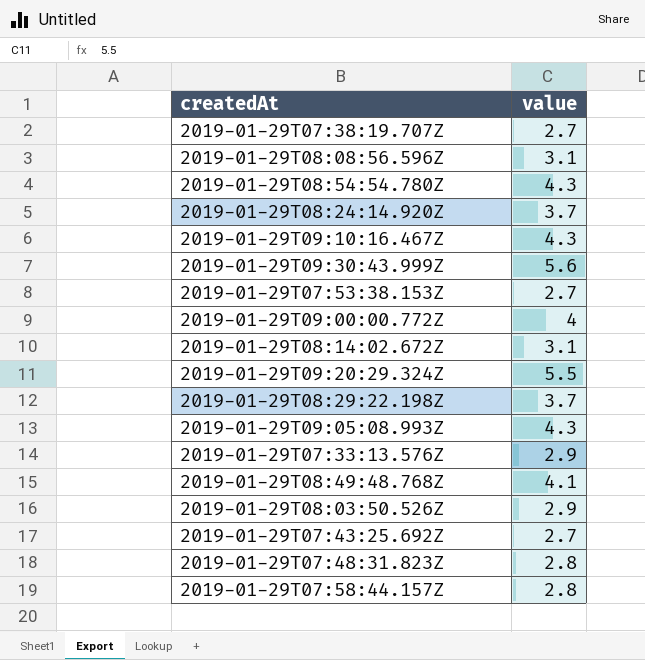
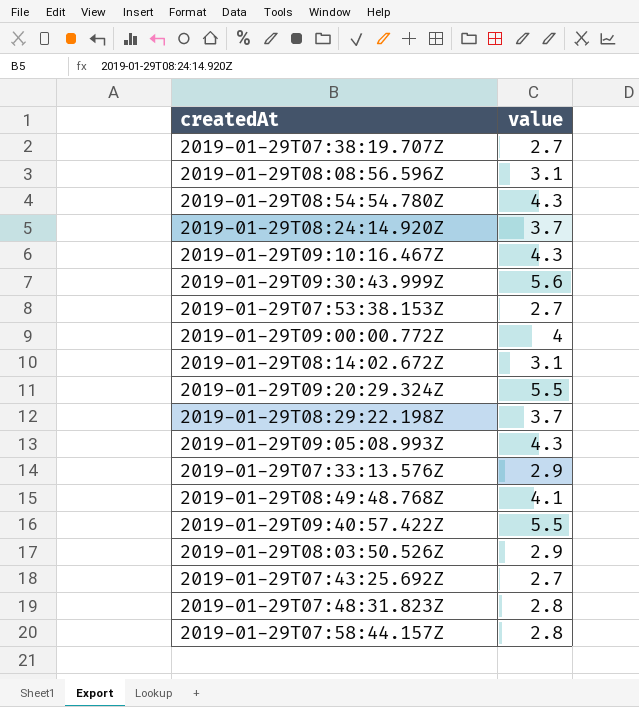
row 2019-01-29T09:40:57.422Z: none -> 5.5

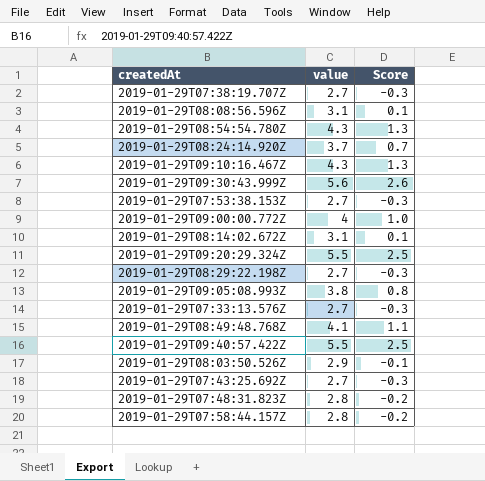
column Score | formula: none -> [value] - 3
2019-01-29T08:29:22.198Z | value: 3.7 -> 2.7
2019-01-29T09:05:08.993Z | value: 4.3 -> 3.8
2019-01-29T07:33:13.576Z | value: 2.9 -> 2.7

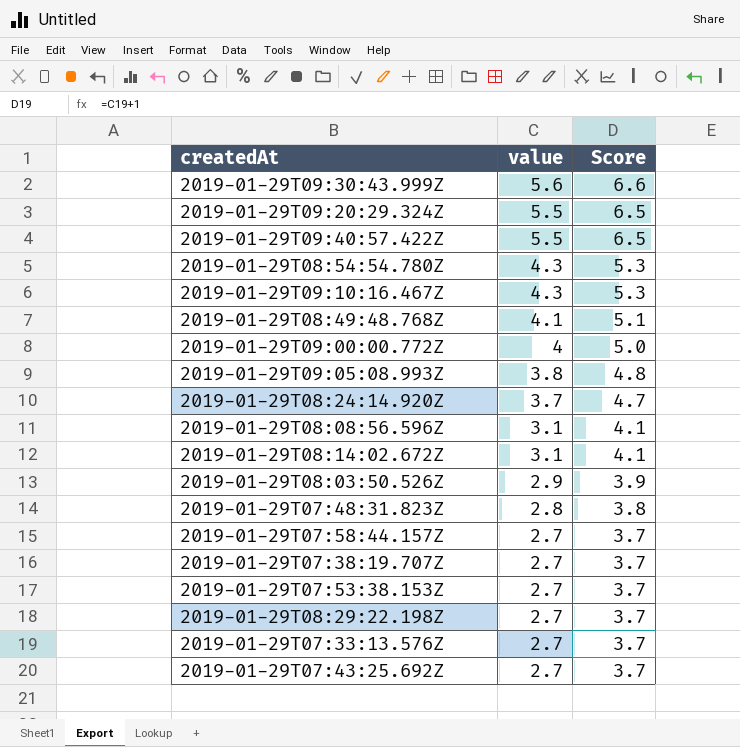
row order: none -> value descending
column Score | formula: [value] - 3 -> [value] + 1
2019-01-29T07:58:44.157Z | value: 2.8 -> 2.7

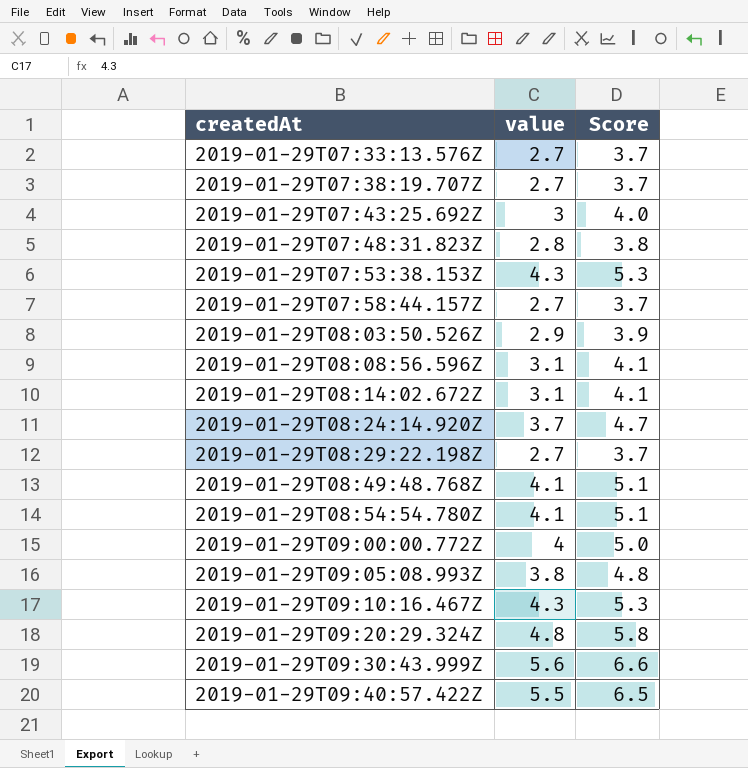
row order: value descending -> createdAt ascending
2019-01-29T07:43:25.692Z | value: 2.7 -> 3
2019-01-29T07:43:25.692Z | Score: 3.7 -> 4.0
2019-01-29T07:53:38.153Z | value: 2.7 -> 4.3
2019-01-29T07:53:38.153Z | Score: 3.7 -> 5.3
2019-01-29T08:54:54.780Z | value: 4.3 -> 4.1
2019-01-29T08:54:54.780Z | Score: 5.3 -> 5.1
2019-01-29T09:20:29.324Z | value: 5.5 -> 4.8
2019-01-29T09:20:29.324Z | Score: 6.5 -> 5.8

